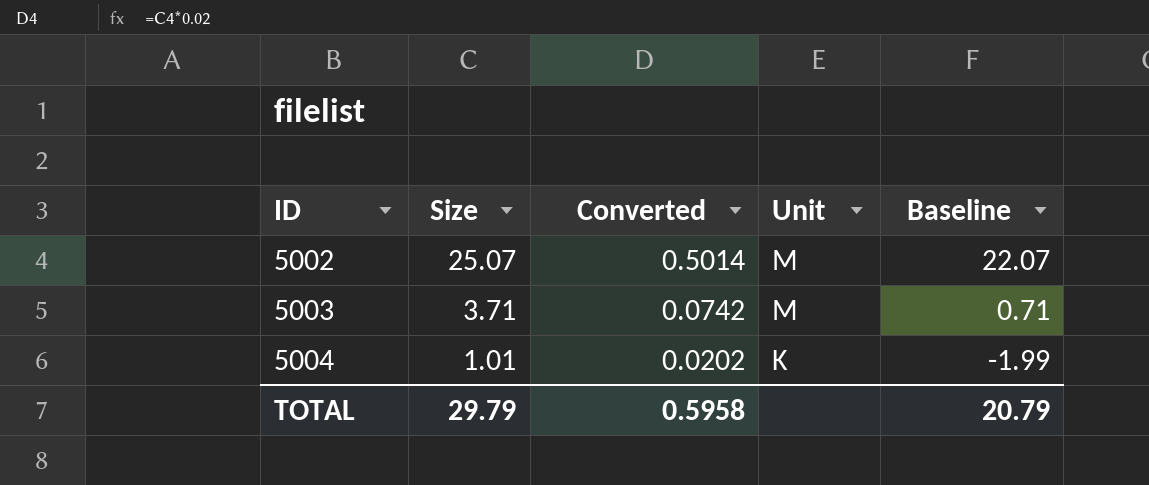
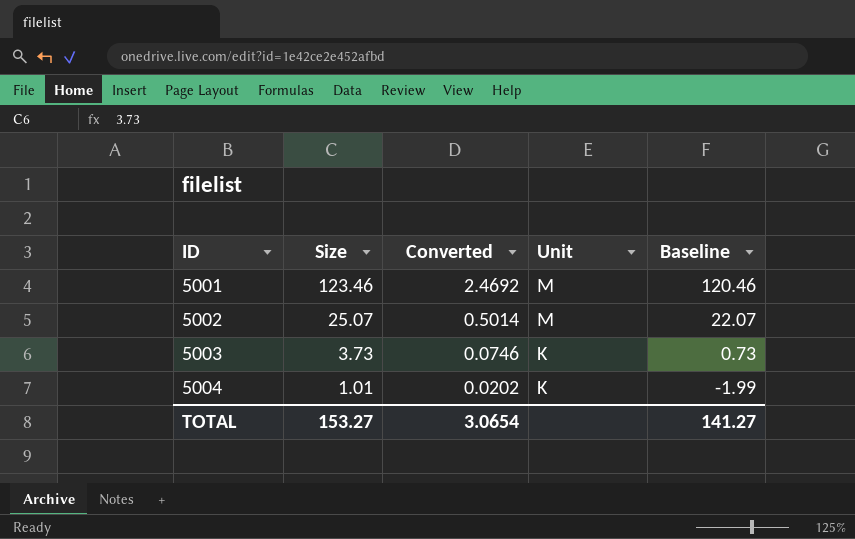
row 5001: none -> 123.46 | 2.4692 | M | 120.46
5003 | Size: 3.71 -> 3.73
5003 | Converted: 0.0742 -> 0.0746
5003 | Unit: M -> K
5003 | Baseline: 0.71 -> 0.73
TOTAL | Size: 29.79 -> 153.27
TOTAL | Converted: 0.5958 -> 3.0654
TOTAL | Baseline: 20.79 -> 141.27

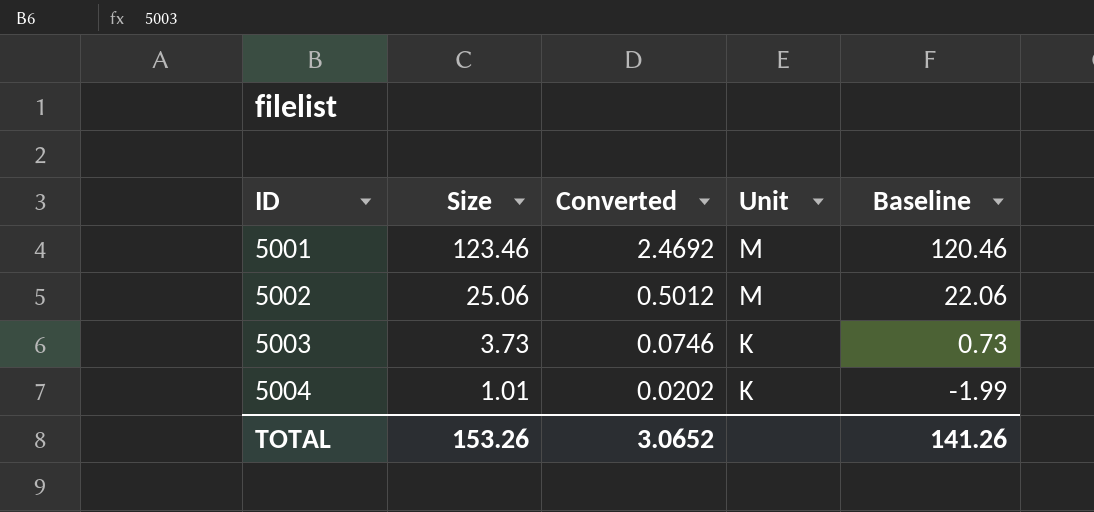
5002 | Size: 25.07 -> 25.06
5002 | Converted: 0.5014 -> 0.5012
5002 | Baseline: 22.07 -> 22.06
TOTAL | Size: 153.27 -> 153.26
TOTAL | Converted: 3.0654 -> 3.0652
TOTAL | Baseline: 141.27 -> 141.26

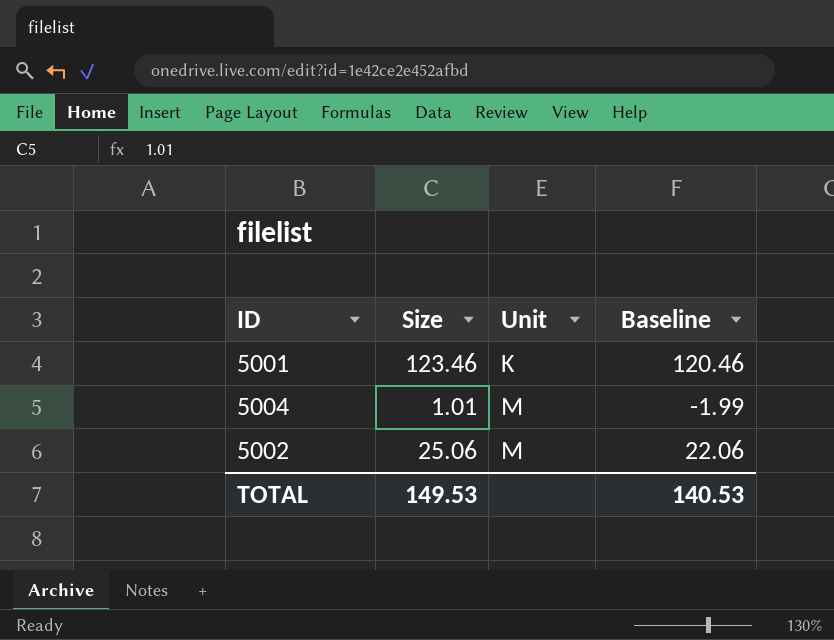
row order: ID ascending -> Unit ascending
column Converted | formula: [Size] * 0.02 -> none
row 5003: 3.73 | 0.0746 | K | 0.73 -> none
5001 | Unit: M -> K
5004 | Unit: K -> M
TOTAL | Size: 153.26 -> 149.53
TOTAL | Baseline: 141.26 -> 140.53

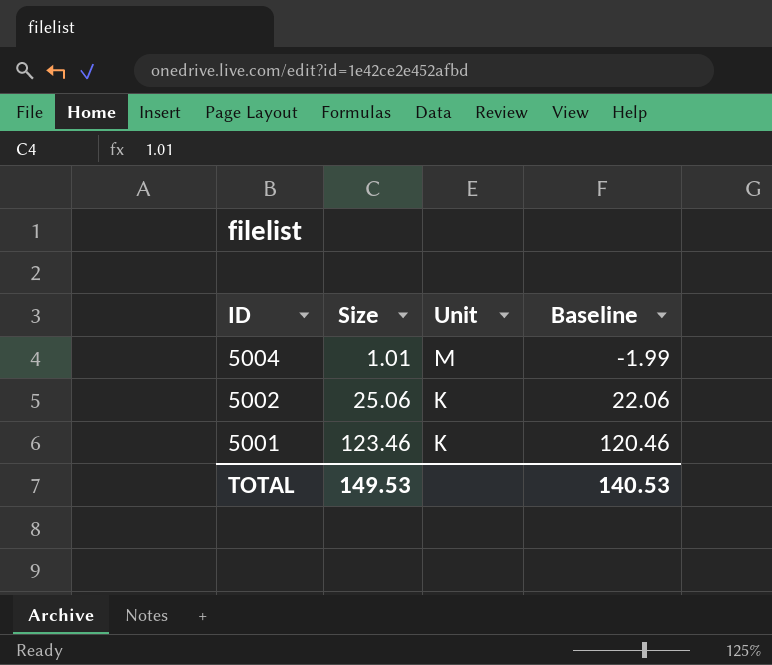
row order: Unit ascending -> ID descending
5002 | Unit: M -> K

